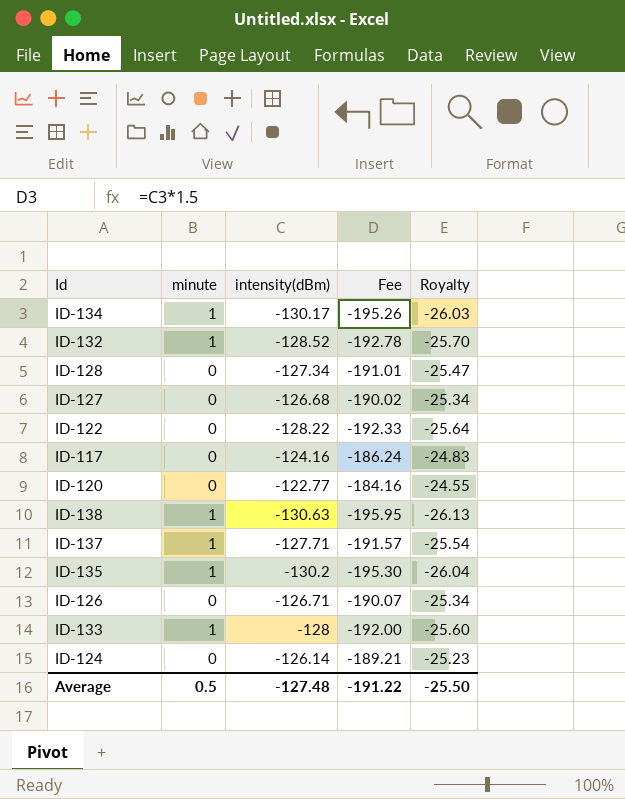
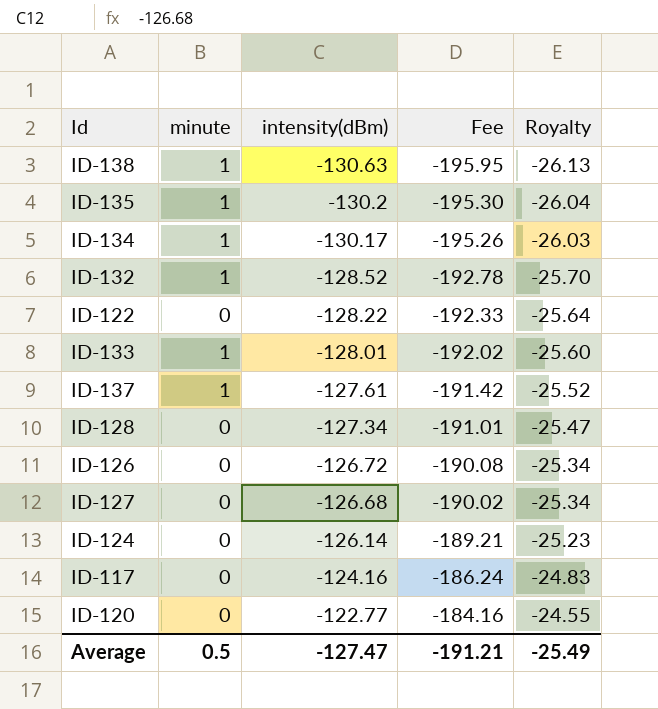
row order: none -> intensity(dBm) ascending
ID-133 | intensity(dBm): -128 -> -128.01
ID-133 | Fee: -192.00 -> -192.02
ID-137 | intensity(dBm): -127.71 -> -127.61
ID-137 | Fee: -191.57 -> -191.42
ID-137 | Royalty: -25.54 -> -25.52
ID-126 | intensity(dBm): -126.71 -> -126.72
ID-126 | Fee: -190.07 -> -190.08
Average | intensity(dBm): -127.48 -> -127.47
Average | Fee: -191.22 -> -191.21
Average | Royalty: -25.50 -> -25.49

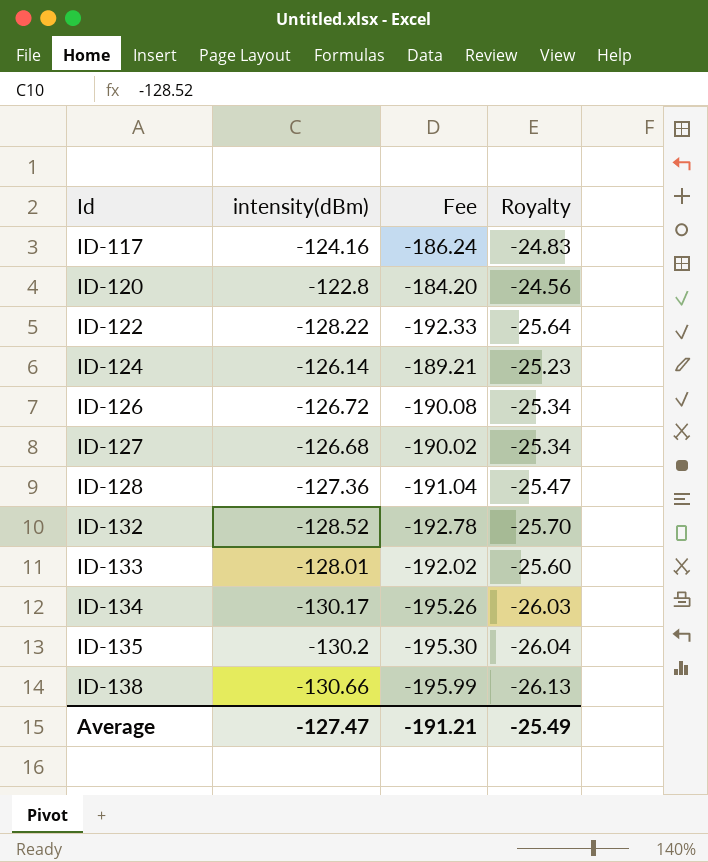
row order: intensity(dBm) ascending -> Id ascending
column minute | position: 2 -> none
row ID-137: 1 | -127.61 | -191.42 | -25.52 -> none
ID-120 | intensity(dBm): -122.77 -> -122.8
ID-120 | Fee: -184.16 -> -184.20
ID-120 | Royalty: -24.55 -> -24.56
ID-128 | intensity(dBm): -127.34 -> -127.36
ID-128 | Fee: -191.01 -> -191.04
ID-138 | intensity(dBm): -130.63 -> -130.66
ID-138 | Fee: -195.95 -> -195.99

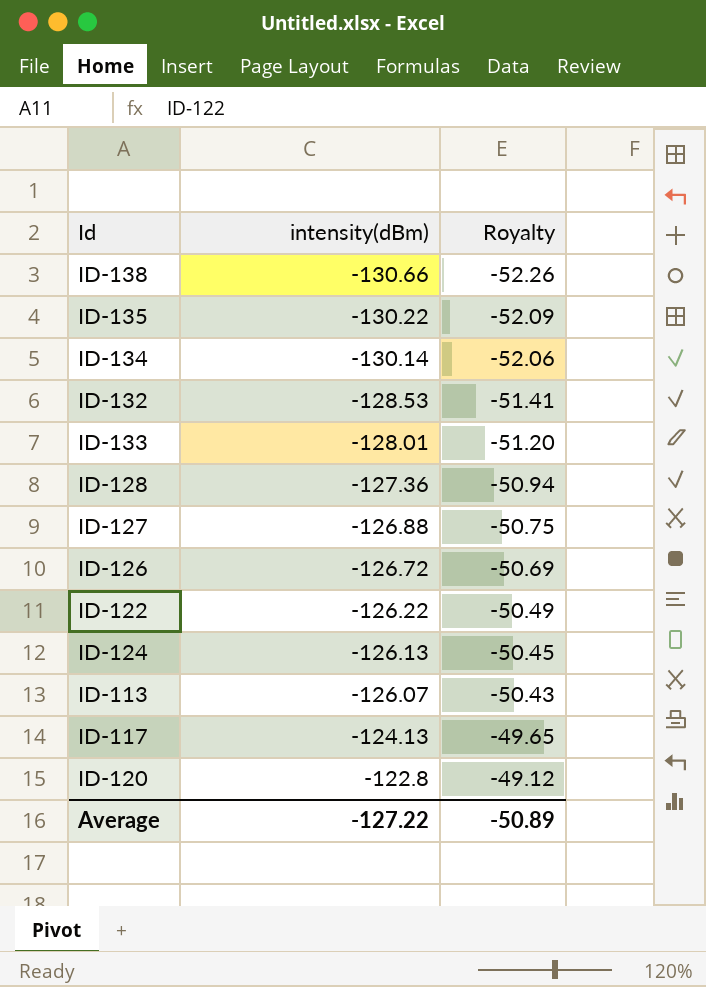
row order: Id ascending -> intensity(dBm) ascending
column Fee | formula: [intensity(dBm)] * 1.5 -> none
column Royalty | formula: [intensity(dBm)] * 0.2 -> [intensity(dBm)] * 0.4
ID-135 | intensity(dBm): -130.2 -> -130.22
ID-134 | intensity(dBm): -130.17 -> -130.14
ID-132 | intensity(dBm): -128.52 -> -128.53
ID-127 | intensity(dBm): -126.68 -> -126.88
ID-122 | intensity(dBm): -128.22 -> -126.22
ID-124 | intensity(dBm): -126.14 -> -126.13
row ID-113: none -> -126.07 | -50.43
ID-117 | intensity(dBm): -124.16 -> -124.13
Average | intensity(dBm): -127.47 -> -127.22
Average | Royalty: -25.49 -> -50.89

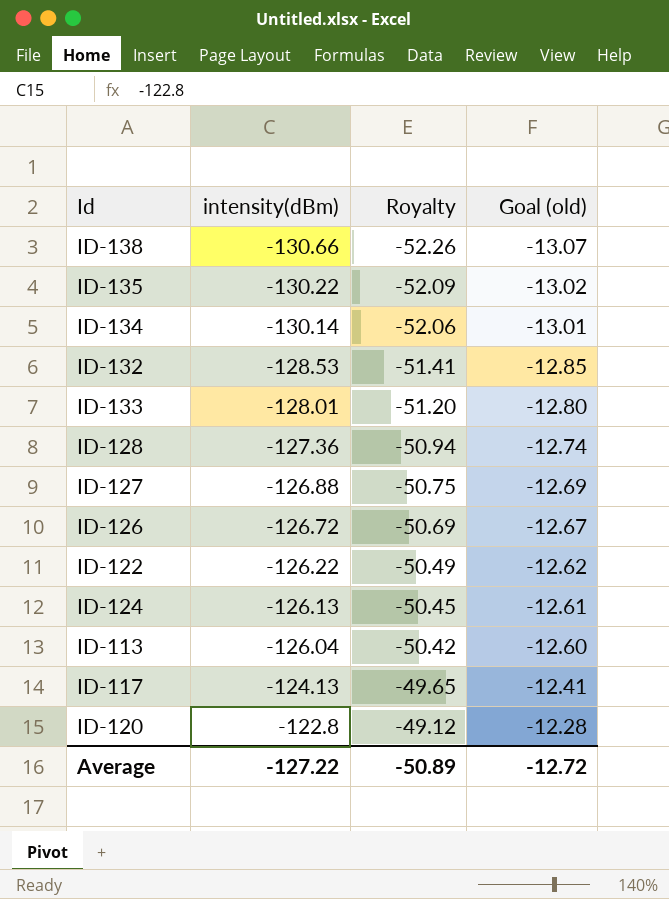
column Goal (old) | formula: none -> [intensity(dBm)] * 0.1
ID-113 | intensity(dBm): -126.07 -> -126.04
ID-113 | Royalty: -50.43 -> -50.42

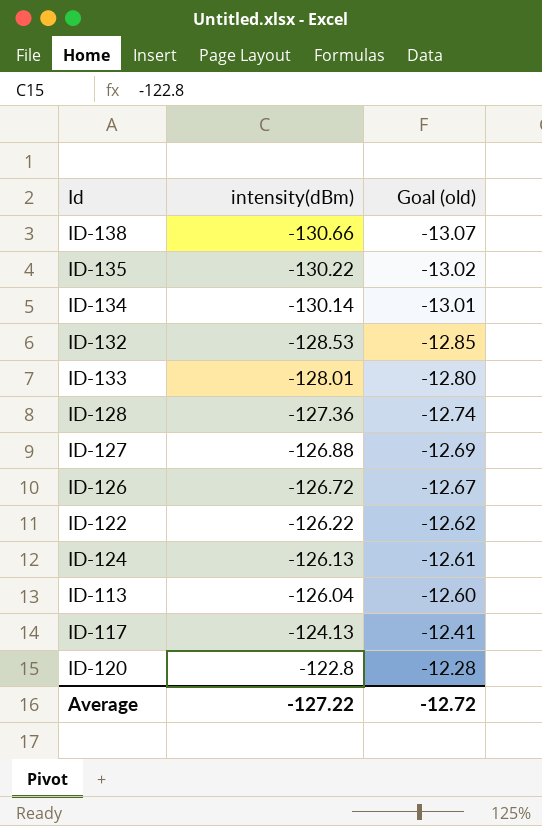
column Royalty | formula: [intensity(dBm)] * 0.4 -> none

